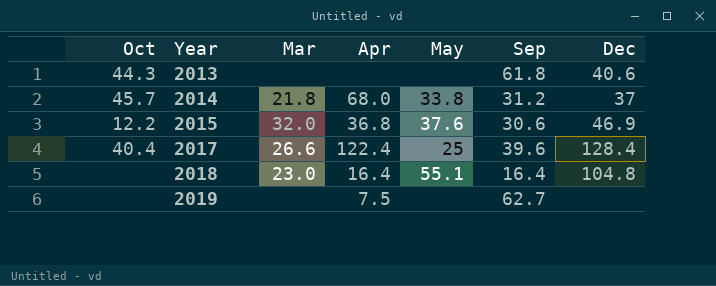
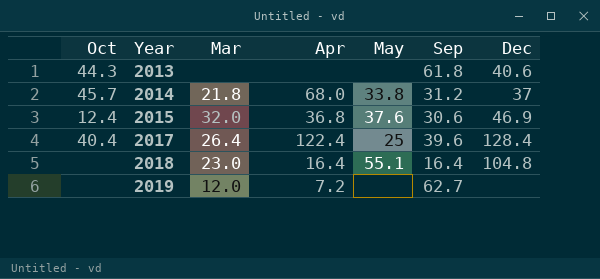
2015 | Oct: 12.2 -> 12.4
2017 | Mar: 26.6 -> 26.4
2019 | Mar: none -> 12.0
2019 | Apr: 7.5 -> 7.2

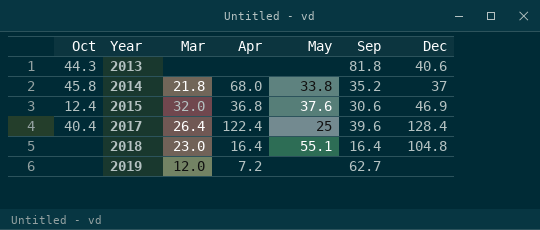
2013 | Sep: 61.8 -> 81.8
2014 | Oct: 45.7 -> 45.8
2014 | Sep: 31.2 -> 35.2

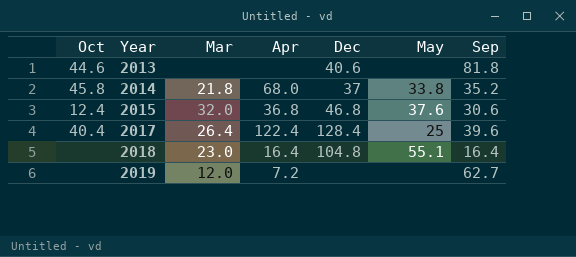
column Dec | position: 7 -> 5
2013 | Oct: 44.3 -> 44.6
2015 | Dec: 46.9 -> 46.8

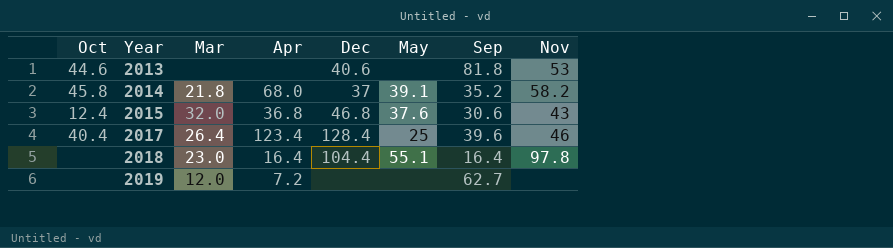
column Nov | position: none -> 8
2014 | May: 33.8 -> 39.1
2017 | Apr: 122.4 -> 123.4
2018 | Dec: 104.8 -> 104.4

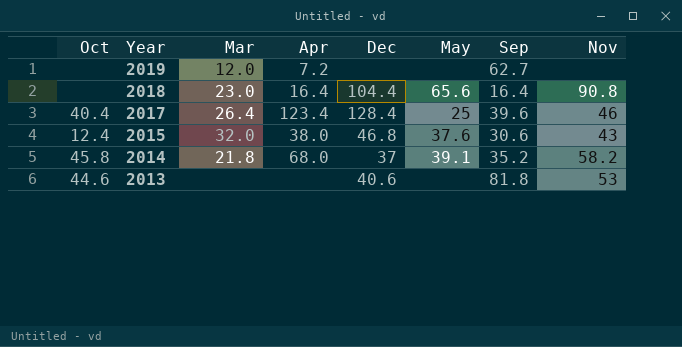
row order: Year ascending -> Year descending
2018 | May: 55.1 -> 65.6
2018 | Nov: 97.8 -> 90.8
2015 | Apr: 36.8 -> 38.0

